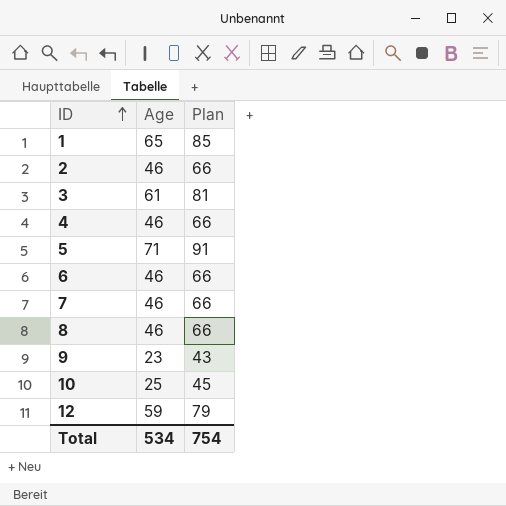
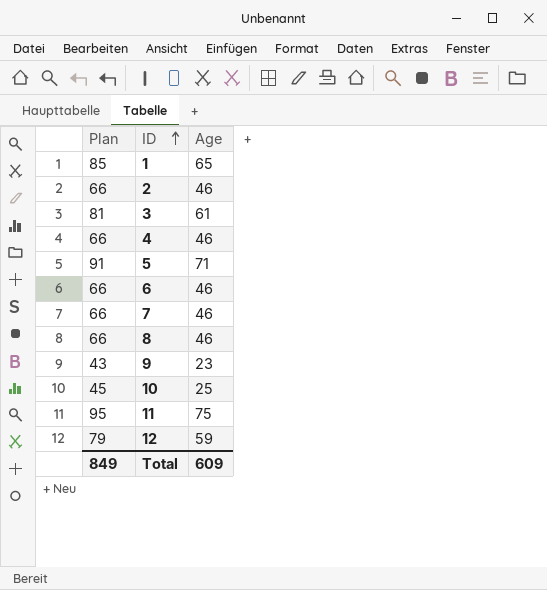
column Plan | position: 3 -> 1
row 11: none -> 95 | 75
Total | Plan: 754 -> 849
Total | Age: 534 -> 609

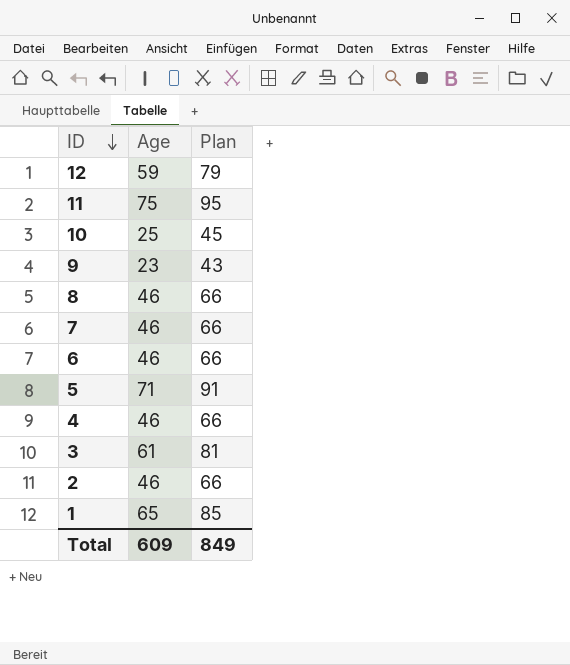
row order: ID ascending -> ID descending
column Plan | position: 1 -> 3

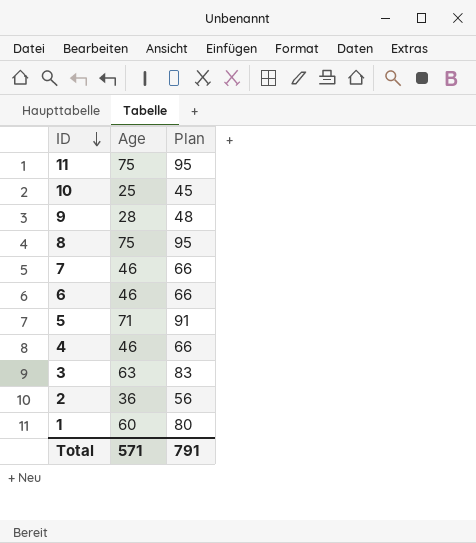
row 12: 59 | 79 -> none
9 | Age: 23 -> 28
9 | Plan: 43 -> 48
8 | Age: 46 -> 75
8 | Plan: 66 -> 95
3 | Age: 61 -> 63
3 | Plan: 81 -> 83
2 | Age: 46 -> 36
2 | Plan: 66 -> 56
1 | Age: 65 -> 60
1 | Plan: 85 -> 80
Total | Age: 609 -> 571
Total | Plan: 849 -> 791

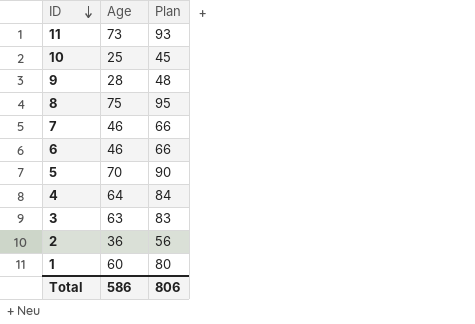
11 | Age: 75 -> 73
11 | Plan: 95 -> 93
5 | Age: 71 -> 70
5 | Plan: 91 -> 90
4 | Age: 46 -> 64
4 | Plan: 66 -> 84
Total | Age: 571 -> 586
Total | Plan: 791 -> 806

